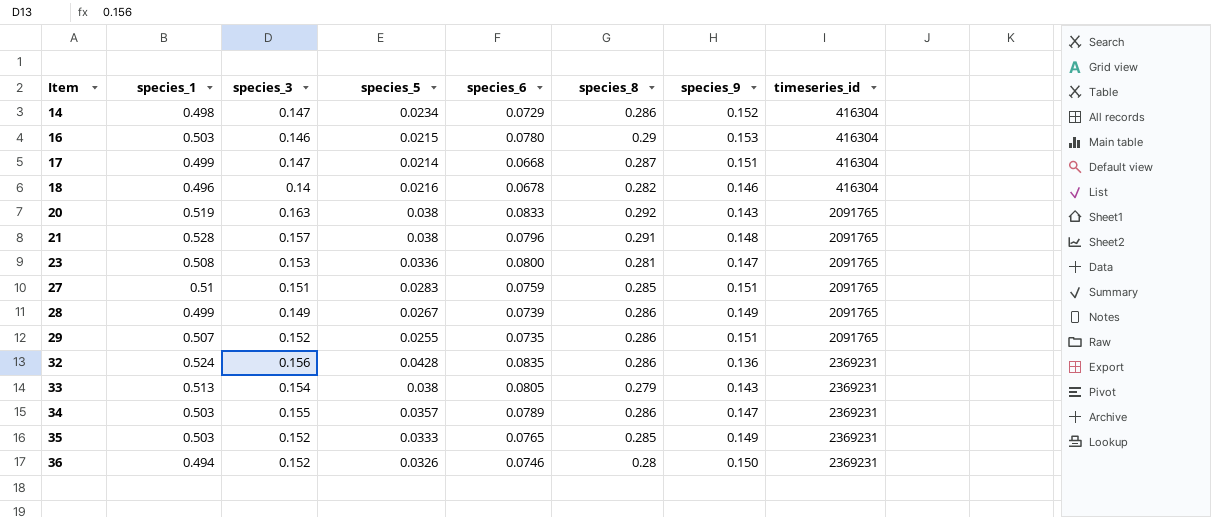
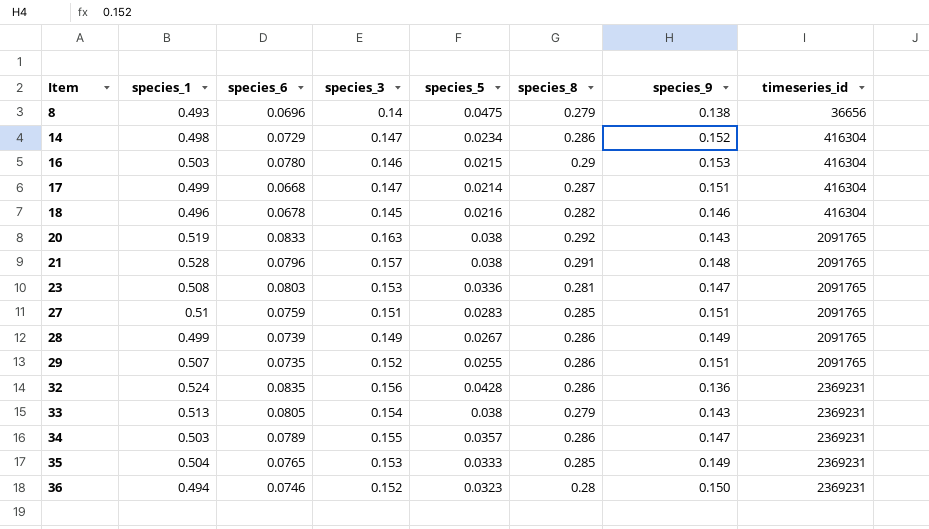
column species_6 | position: 5 -> 3
row 8: none -> 0.493 | 0.0696 | 0.14 | 0.0475 | 0.279 | 0.138 | 36656
18 | species_3: 0.14 -> 0.145
23 | species_6: 0.0800 -> 0.0803
35 | species_1: 0.503 -> 0.504
35 | species_3: 0.152 -> 0.153
36 | species_5: 0.0326 -> 0.0323

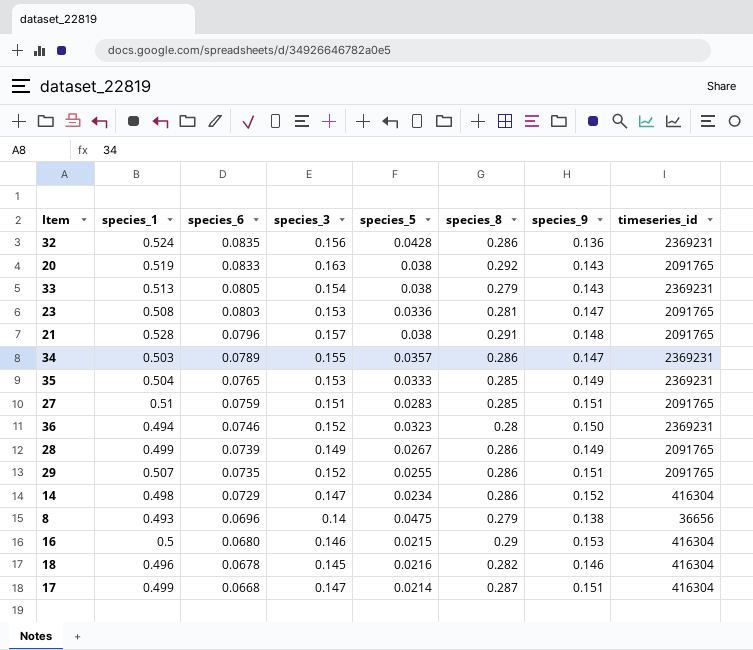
row order: Item ascending -> species_6 descending
16 | species_1: 0.503 -> 0.5
16 | species_6: 0.0780 -> 0.0680

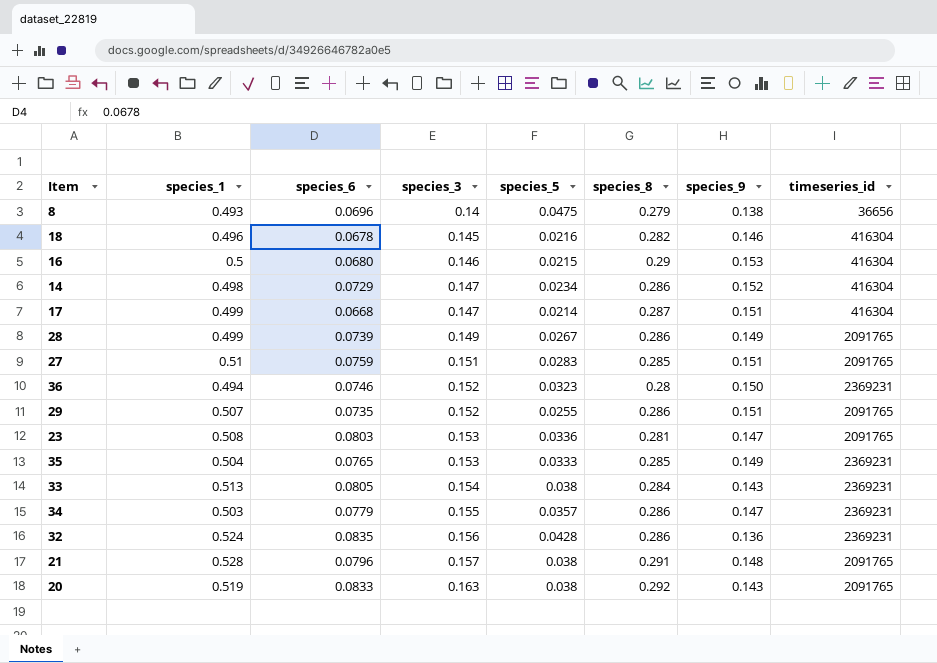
row order: species_6 descending -> species_3 ascending
33 | species_8: 0.279 -> 0.284
34 | species_6: 0.0789 -> 0.0779

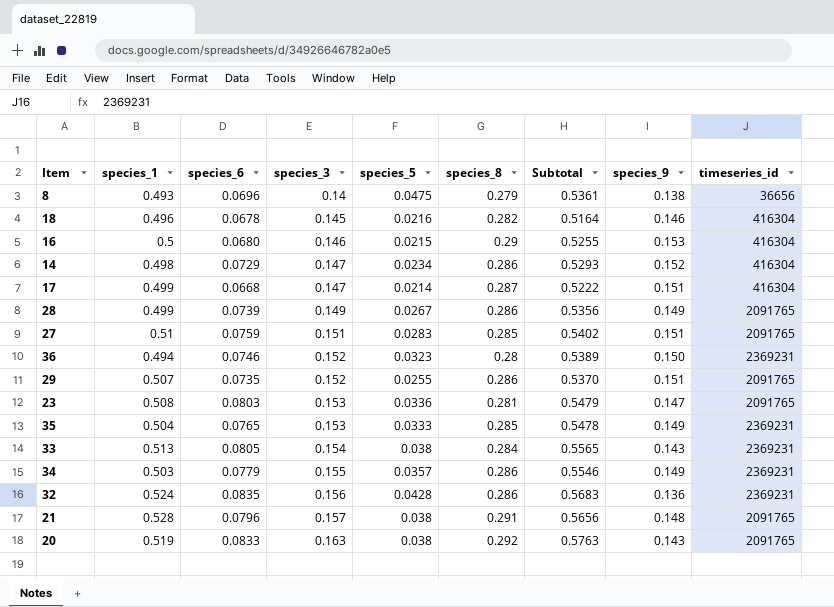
column Subtotal | formula: none -> [species_6] + [species_3] + [species_5] + [species_8]
34 | species_9: 0.147 -> 0.149

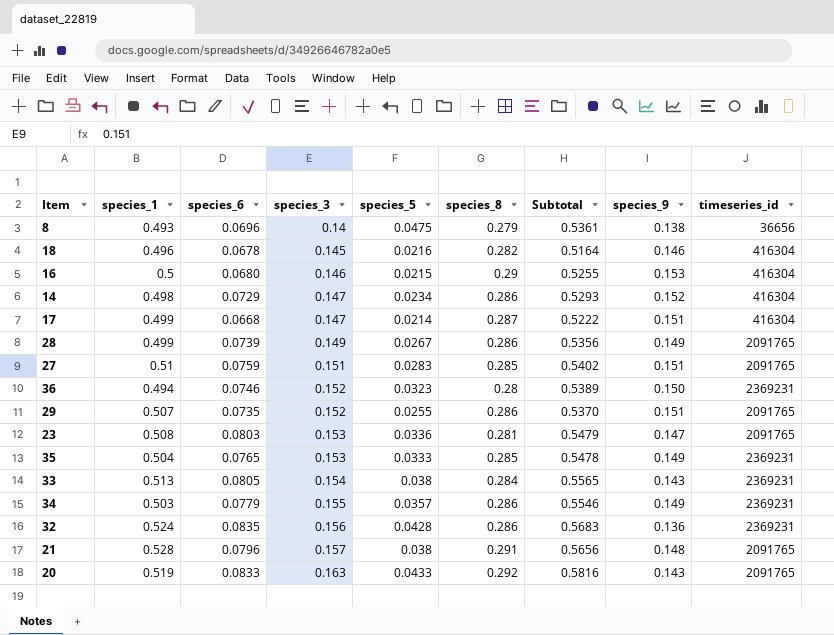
20 | species_5: 0.038 -> 0.0433
20 | Subtotal: 0.5763 -> 0.5816

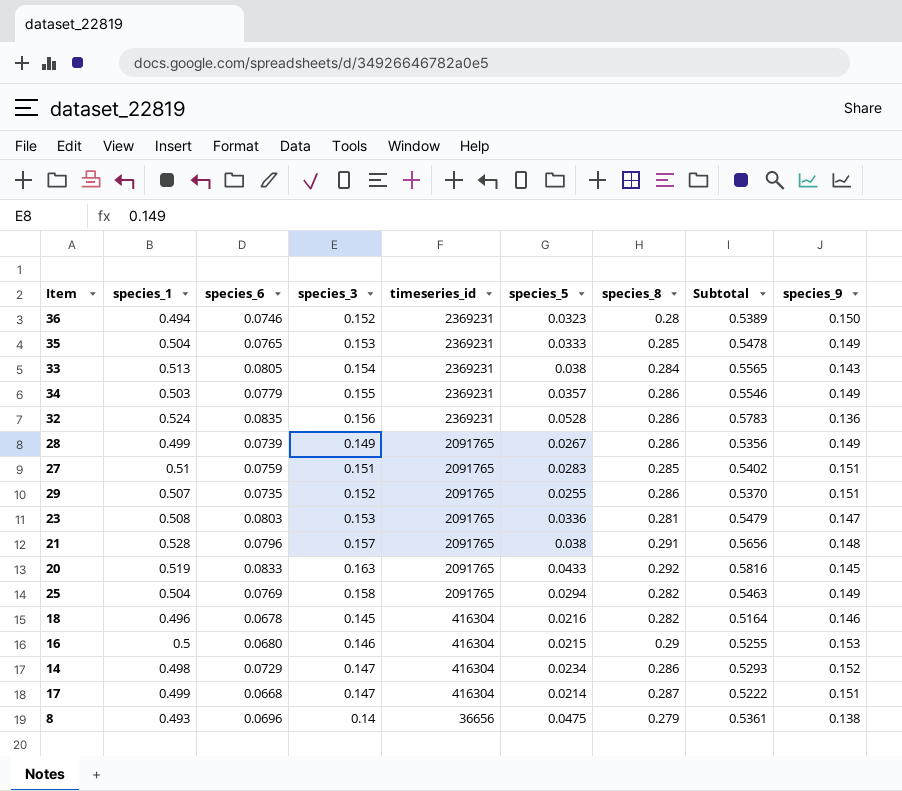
row order: species_3 ascending -> timeseries_id descending
column timeseries_id | position: 9 -> 5
32 | species_5: 0.0428 -> 0.0528
32 | Subtotal: 0.5683 -> 0.5783
20 | species_9: 0.143 -> 0.145
row 25: none -> 0.504 | 0.0769 | 0.158 | 2091765 | 0.0294 | 0.282 | 0.5463 | 0.149

